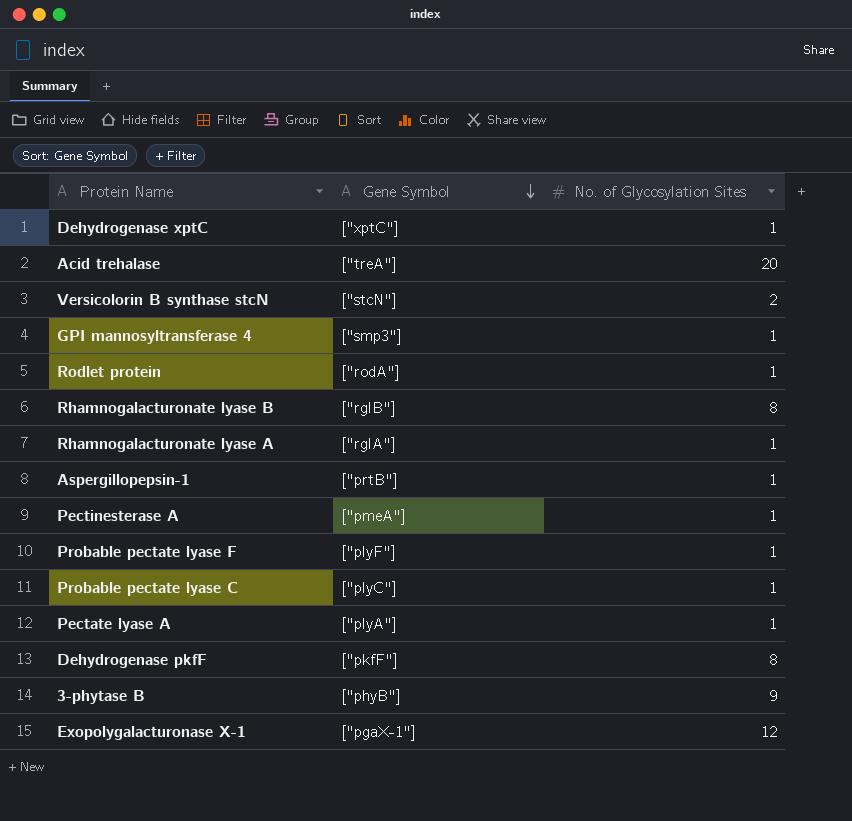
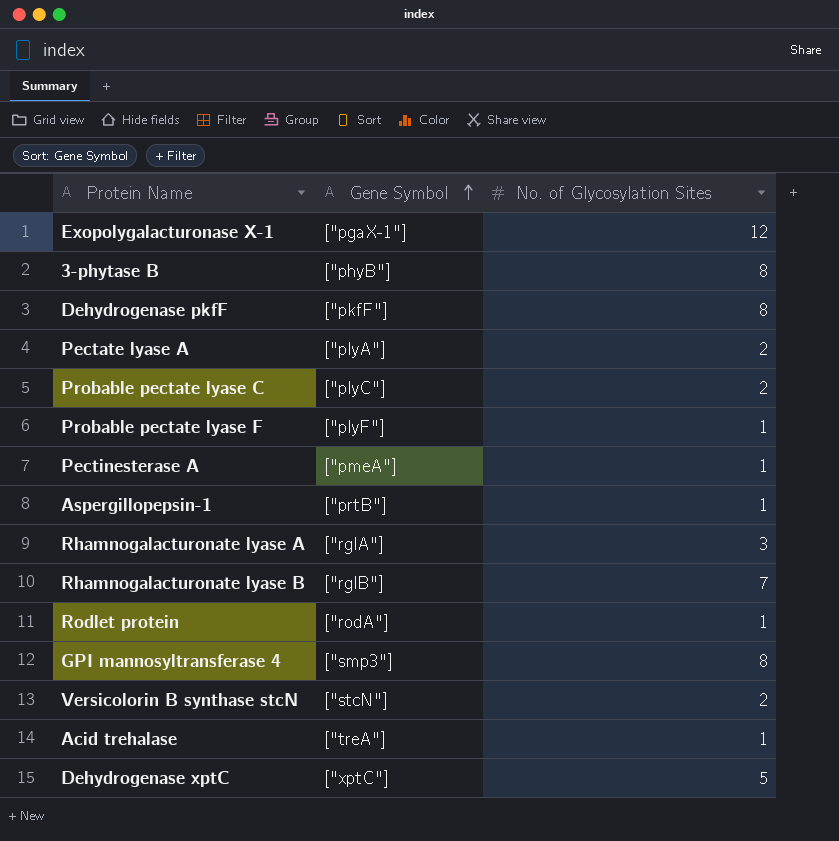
row order: Gene Symbol descending -> Gene Symbol ascending
3-phytase B | No. of Glycosylation Sites: 9 -> 8
Pectate lyase A | No. of Glycosylation Sites: 1 -> 2
Probable pectate lyase C | No. of Glycosylation Sites: 1 -> 2
Rhamnogalacturonate lyase A | No. of Glycosylation Sites: 1 -> 3
Rhamnogalacturonate lyase B | No. of Glycosylation Sites: 8 -> 7
GPI mannosyltransferase 4 | No. of Glycosylation Sites: 1 -> 8
Acid trehalase | No. of Glycosylation Sites: 20 -> 1
Dehydrogenase xptC | No. of Glycosylation Sites: 1 -> 5

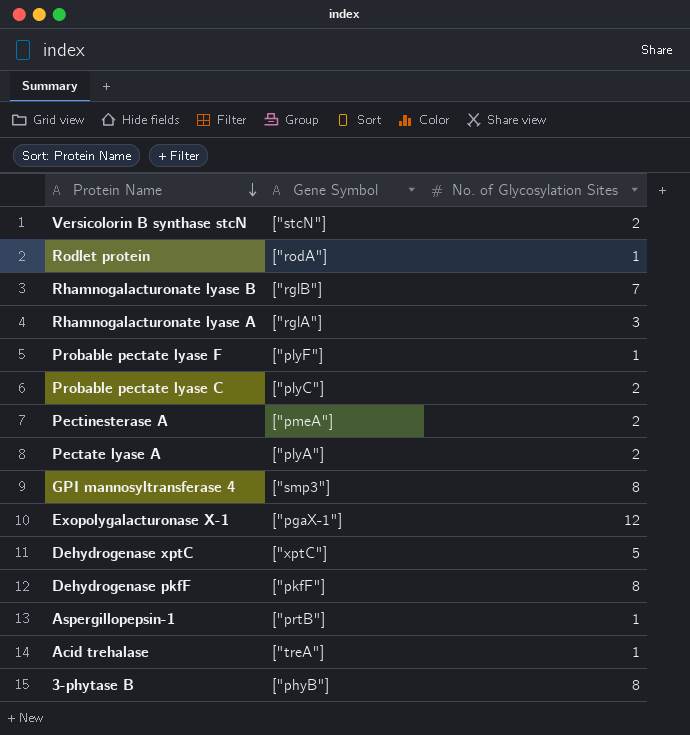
row order: Gene Symbol ascending -> Protein Name descending
Pectinesterase A | No. of Glycosylation Sites: 1 -> 2

